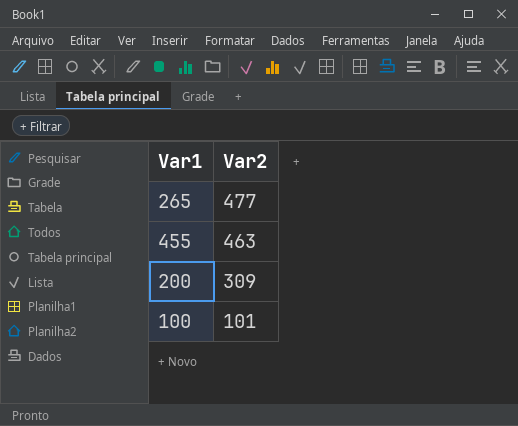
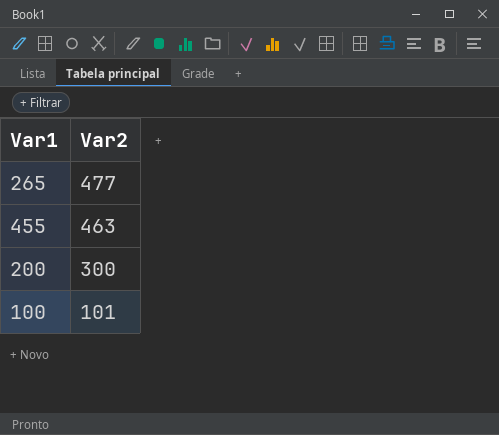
200 | Var2: 309 -> 300

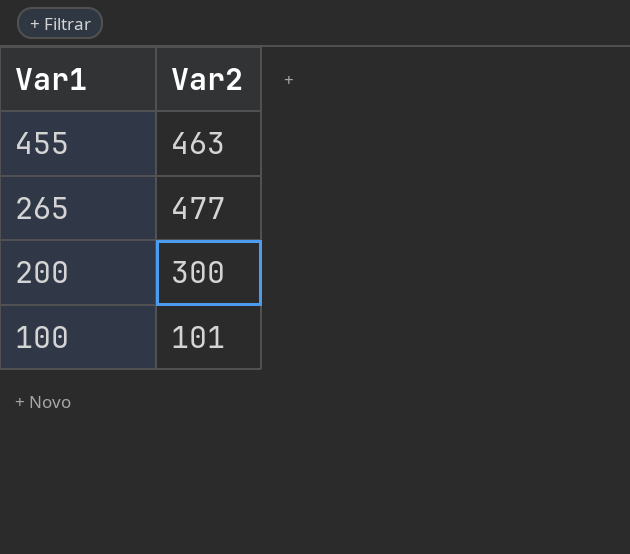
row order: Var2 descending -> Var1 descending

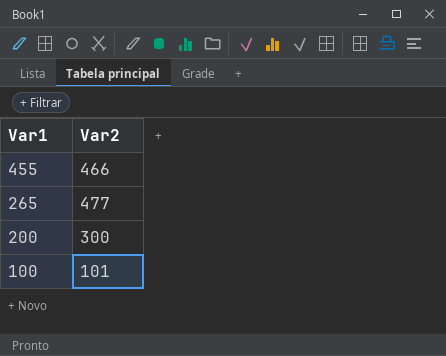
455 | Var2: 463 -> 466

